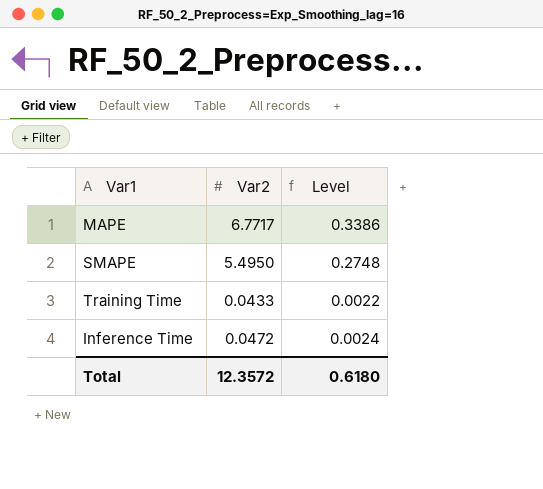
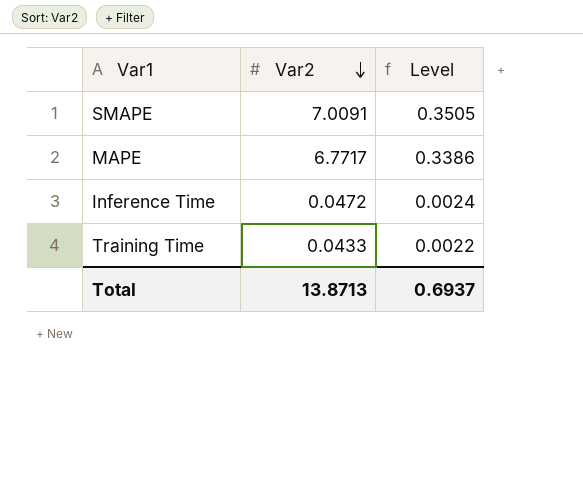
row order: none -> Var2 descending
SMAPE | Var2: 5.4950 -> 7.0091
SMAPE | Level: 0.2748 -> 0.3505
Total | Var2: 12.3572 -> 13.8713
Total | Level: 0.6180 -> 0.6937

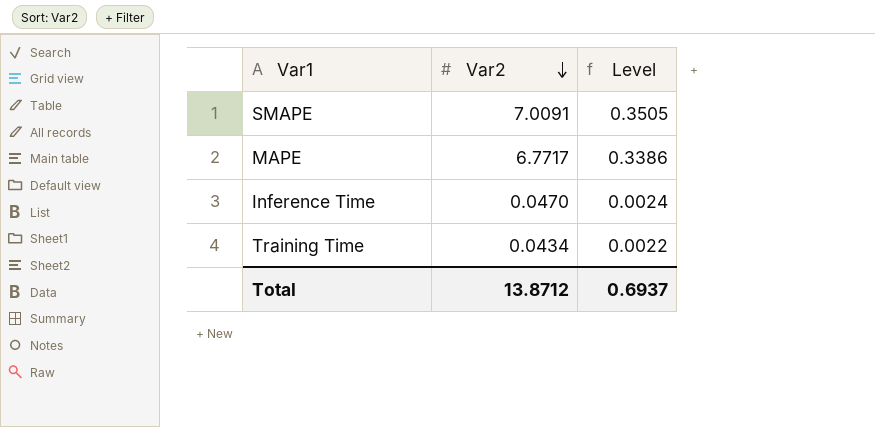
Inference Time | Var2: 0.0472 -> 0.0470
Training Time | Var2: 0.0433 -> 0.0434
Total | Var2: 13.8713 -> 13.8712

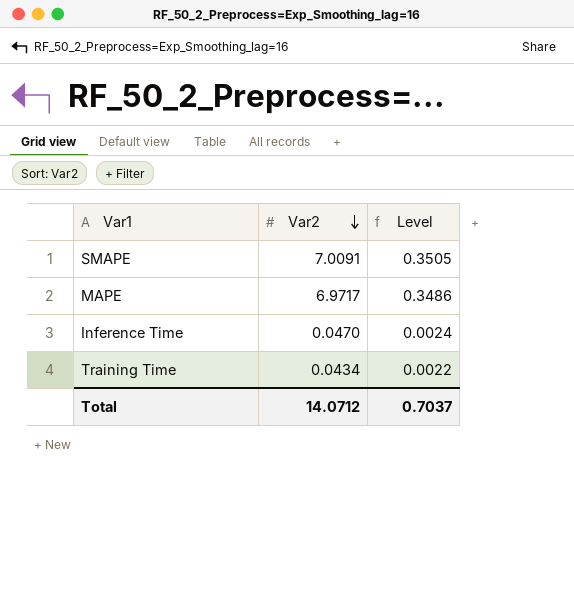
MAPE | Var2: 6.7717 -> 6.9717
MAPE | Level: 0.3386 -> 0.3486
Total | Var2: 13.8712 -> 14.0712
Total | Level: 0.6937 -> 0.7037

